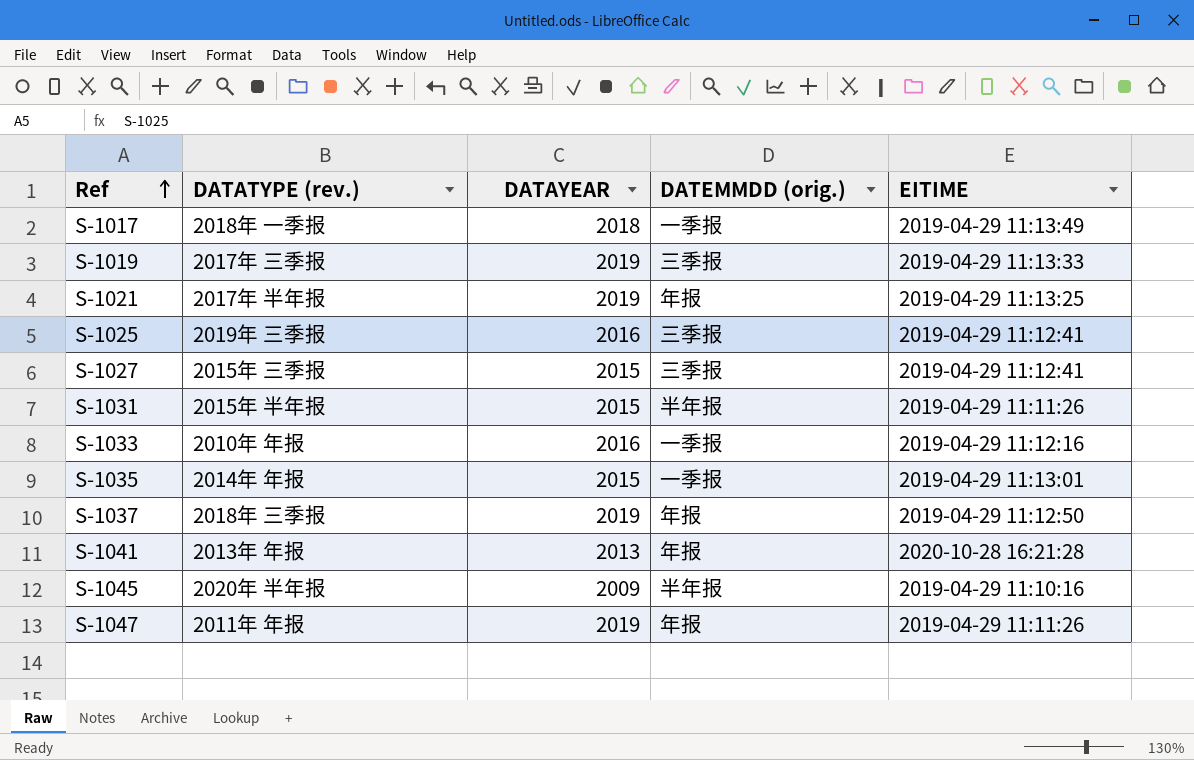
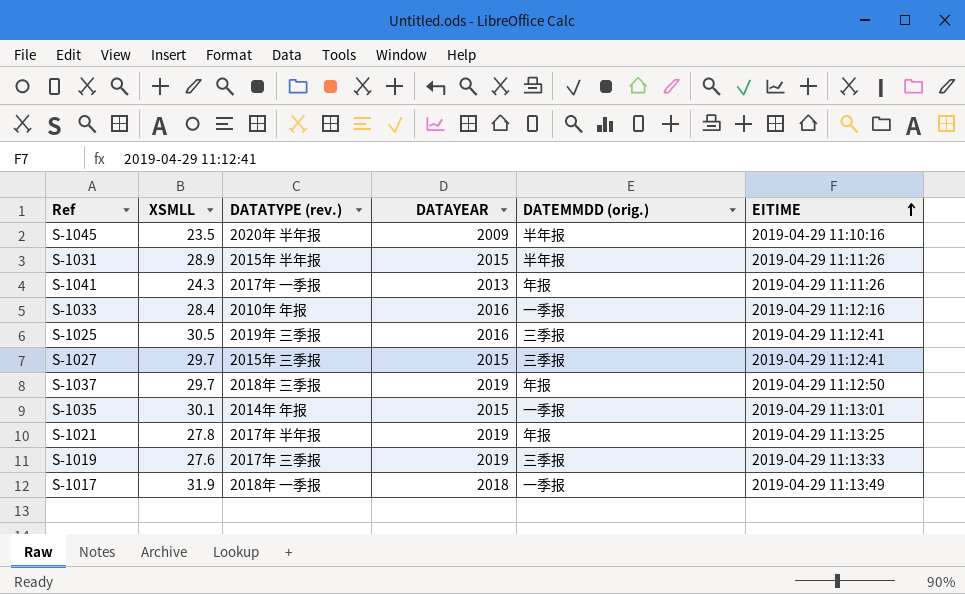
row order: Ref ascending -> EITIME ascending
column XSMLL | position: none -> 2
row S-1047: 2011年 年报 | 2019 | 年报 | 2019-04-29 11:11:26 -> none
S-1041 | DATATYPE (rev.): 2013年 年报 -> 2017年 一季报
S-1041 | EITIME: 2020-10-28 16:21:28 -> 2019-04-29 11:11:26

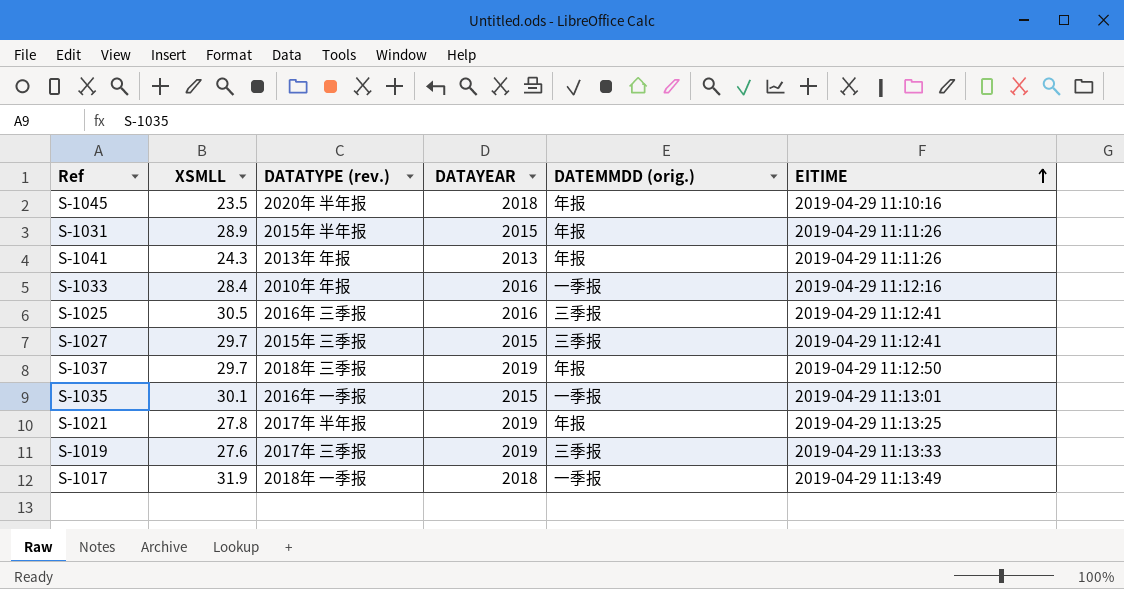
S-1045 | DATAYEAR: 2009 -> 2018
S-1045 | DATEMMDD (orig.): 半年报 -> 年报
S-1031 | DATEMMDD (orig.): 半年报 -> 年报
S-1041 | DATATYPE (rev.): 2017年 一季报 -> 2013年 年报
S-1025 | DATATYPE (rev.): 2019年 三季报 -> 2016年 三季报
S-1035 | DATATYPE (rev.): 2014年 年报 -> 2016年 一季报

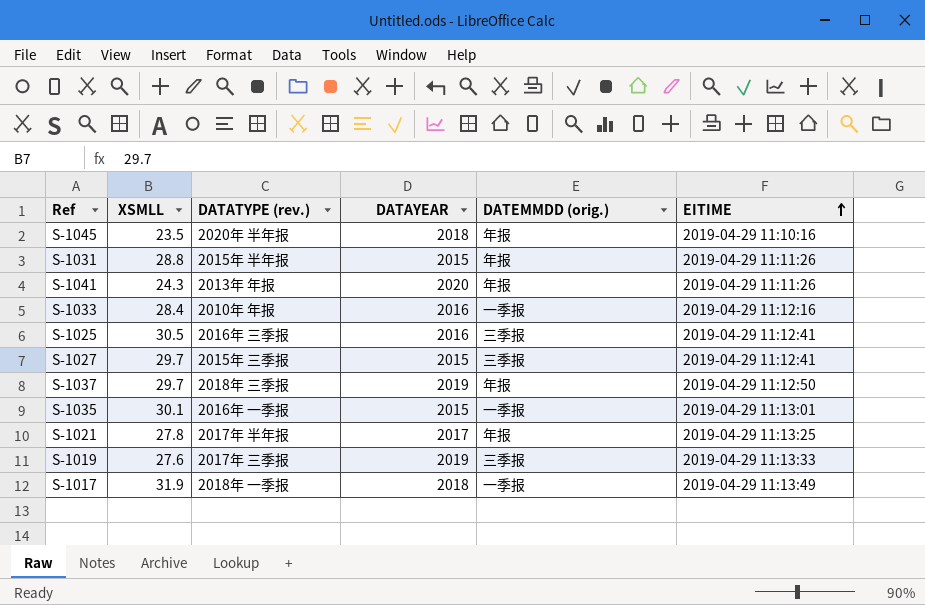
S-1031 | XSMLL: 28.9 -> 28.8
S-1041 | DATAYEAR: 2013 -> 2020
S-1021 | DATAYEAR: 2019 -> 2017

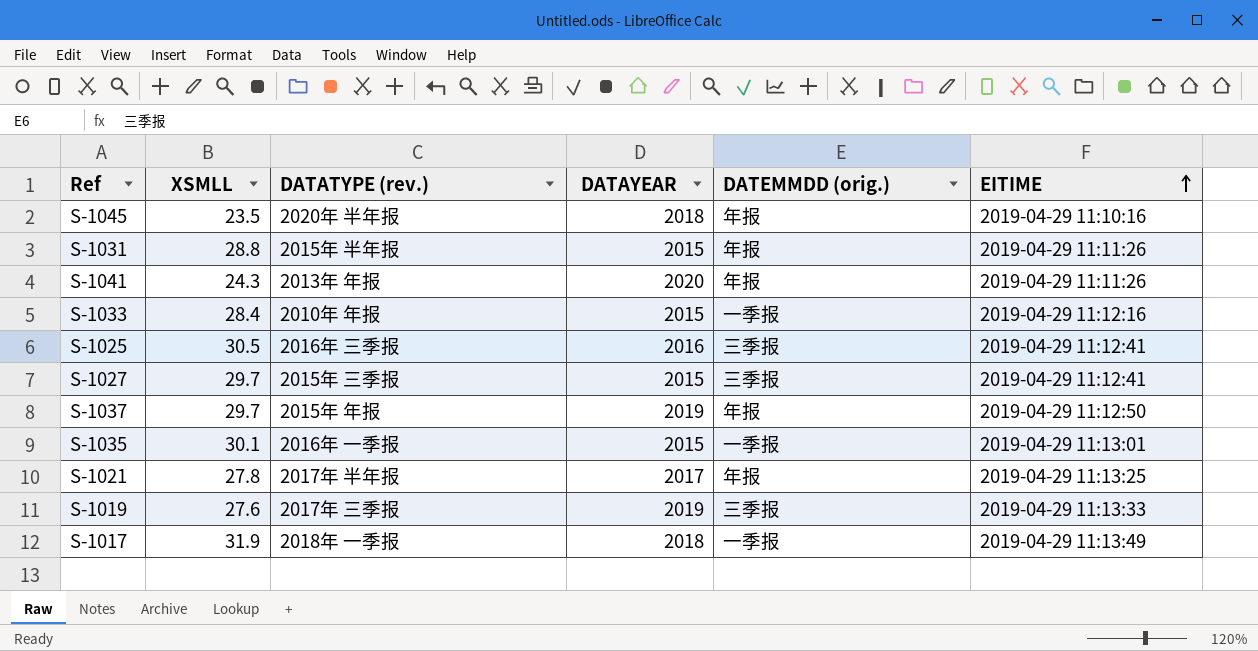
S-1033 | DATAYEAR: 2016 -> 2015
S-1037 | DATATYPE (rev.): 2018年 三季报 -> 2015年 年报

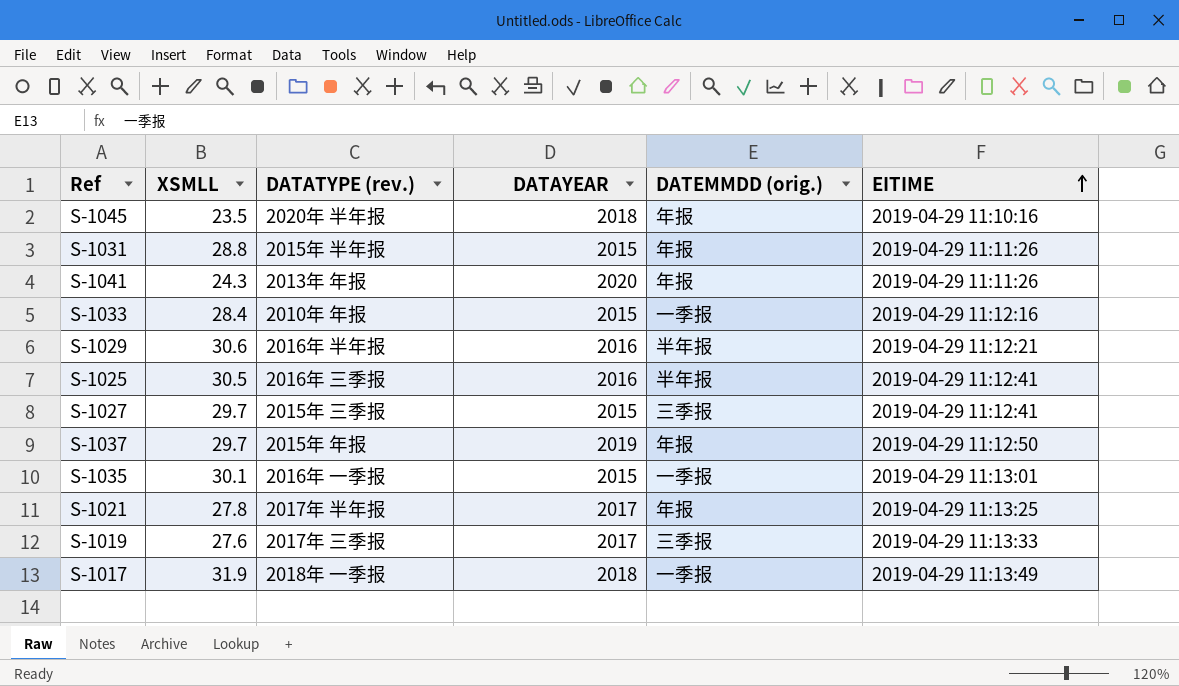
row S-1029: none -> 30.6 | 2016年 半年报 | 2016 | 半年报 | 2019-04-29 11:12:21
S-1025 | DATEMMDD (orig.): 三季报 -> 半年报
S-1019 | DATAYEAR: 2019 -> 2017

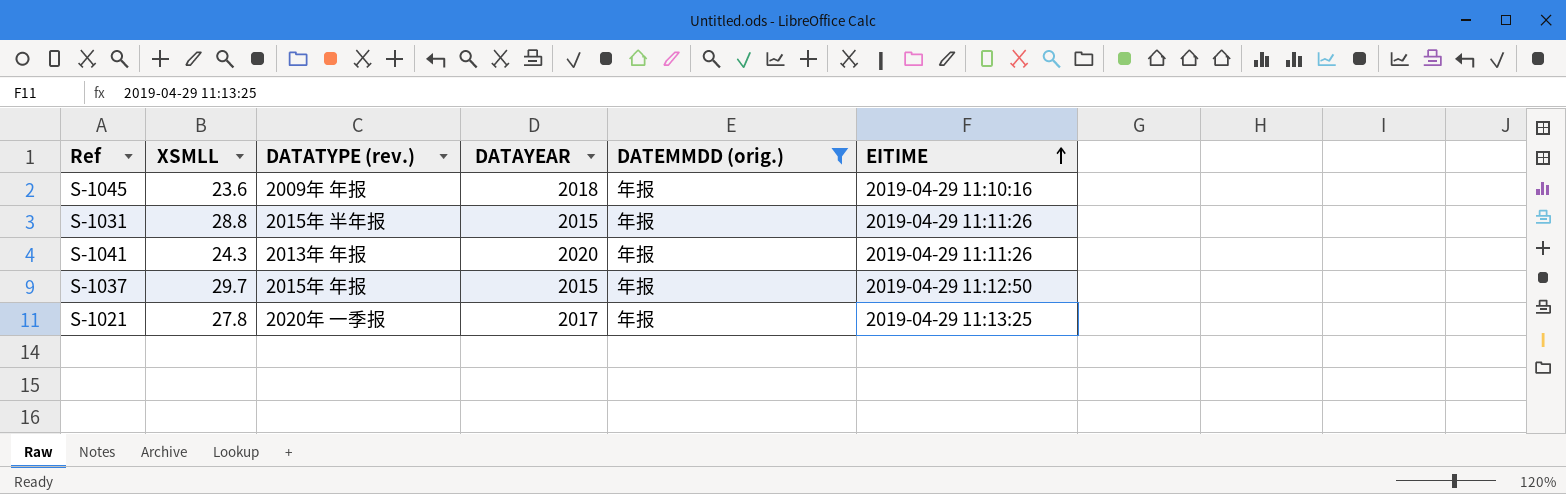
filter: none -> DATEMMDD (orig.) = 年报
S-1045 | XSMLL: 23.5 -> 23.6
S-1045 | DATATYPE (rev.): 2020年 半年报 -> 2009年 年报
S-1037 | DATAYEAR: 2019 -> 2015
S-1021 | DATATYPE (rev.): 2017年 半年报 -> 2020年 一季报

